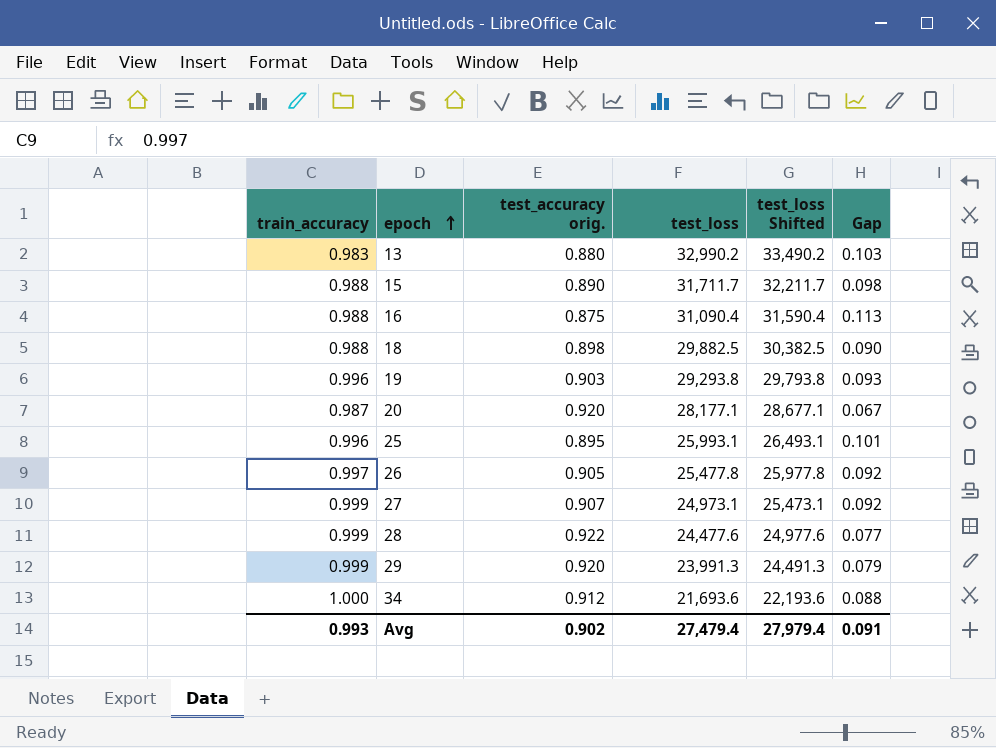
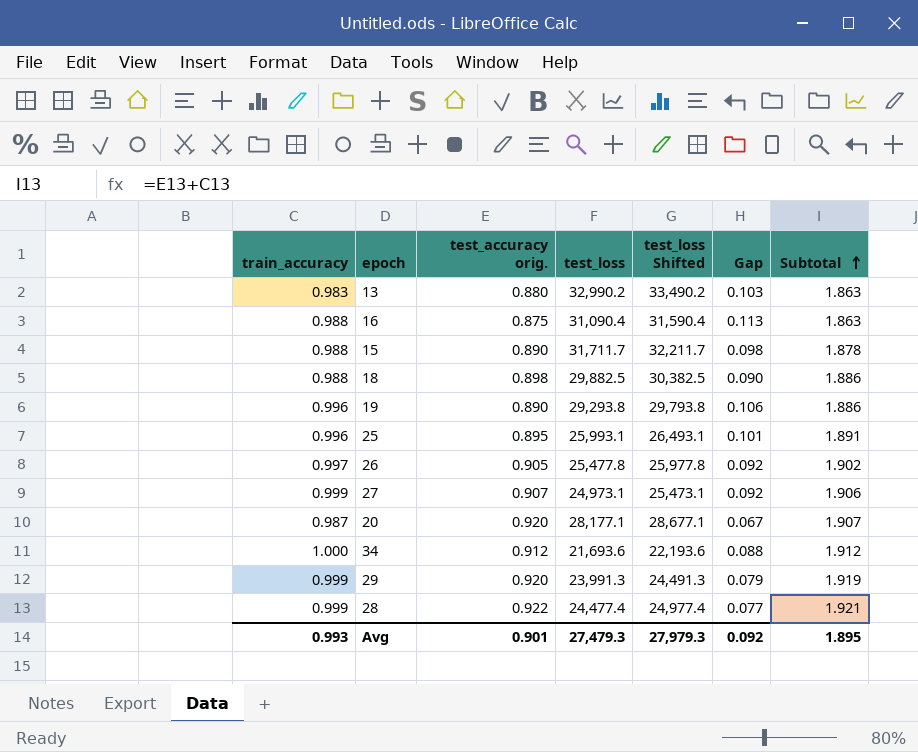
row order: epoch ascending -> Subtotal ascending
column Subtotal | formula: none -> [train_accuracy] + [test_accuracy orig.]
19 | test_accuracy orig.: 0.903 -> 0.890
19 | Gap: 0.093 -> 0.106
28 | test_loss: 24,477.6 -> 24,477.4
28 | test_loss Shifted: 24,977.6 -> 24,977.4
Avg | test_accuracy orig.: 0.902 -> 0.901
Avg | test_loss: 27,479.4 -> 27,479.3
Avg | test_loss Shifted: 27,979.4 -> 27,979.3
Avg | Gap: 0.091 -> 0.092

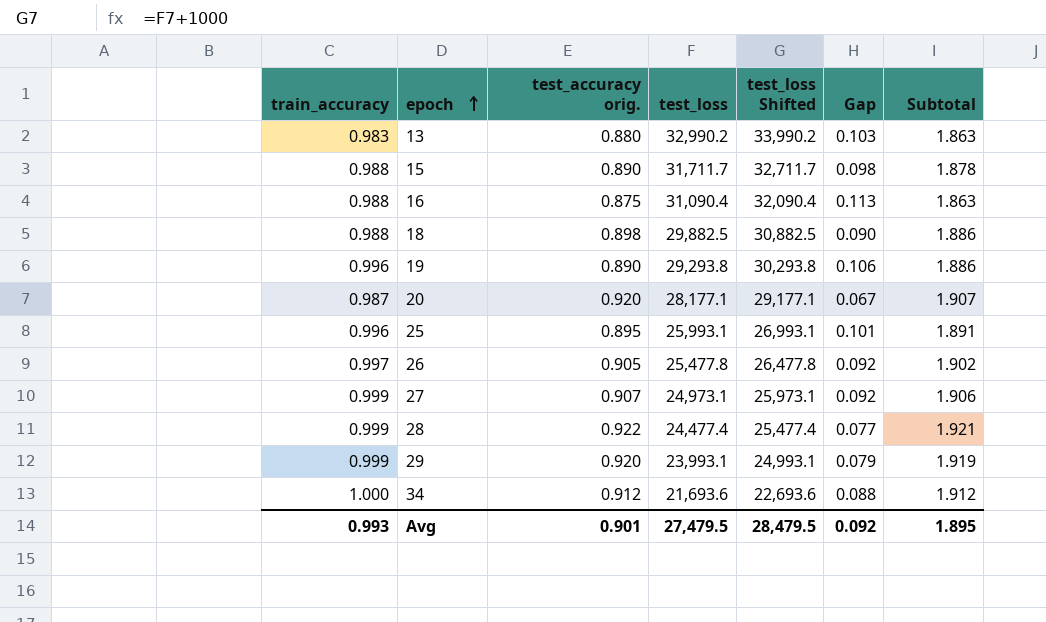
row order: Subtotal ascending -> epoch ascending
column test_loss Shifted | formula: [test_loss] + 500 -> [test_loss] + 1000
29 | test_loss: 23,991.3 -> 23,993.1
Avg | test_loss: 27,479.3 -> 27,479.5
Avg | test_loss Shifted: 27,979.3 -> 28,479.5

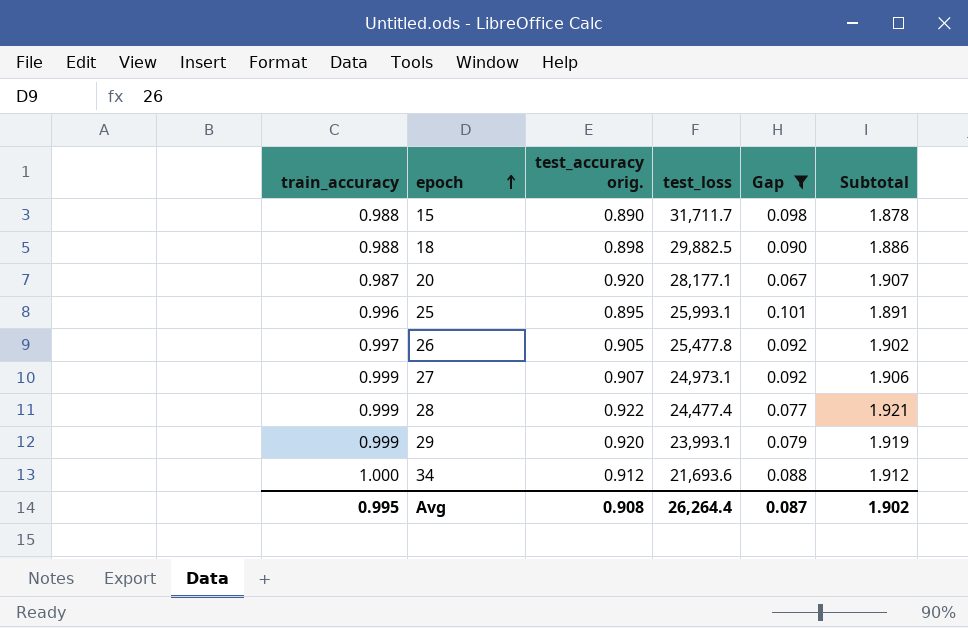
filter: none -> Gap <= 0.101
column test_loss Shifted | formula: [test_loss] + 1000 -> none
Avg | train_accuracy: 0.993 -> 0.995
Avg | test_accuracy orig.: 0.901 -> 0.908
Avg | test_loss: 27,479.5 -> 26,264.4
Avg | Gap: 0.092 -> 0.087
Avg | Subtotal: 1.895 -> 1.902

